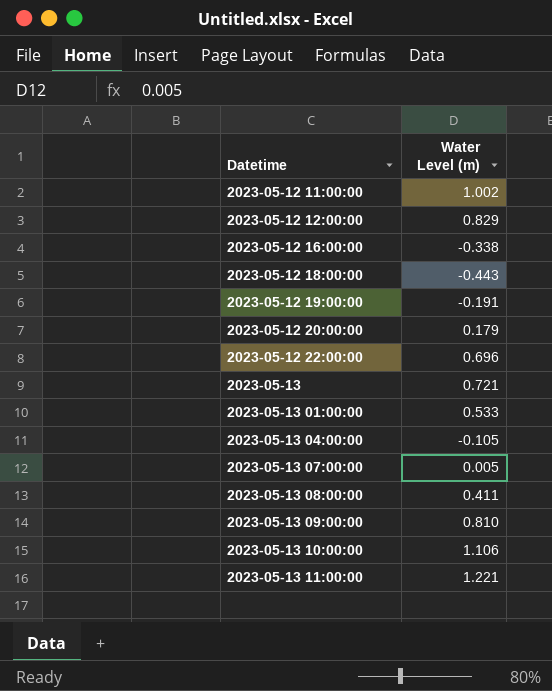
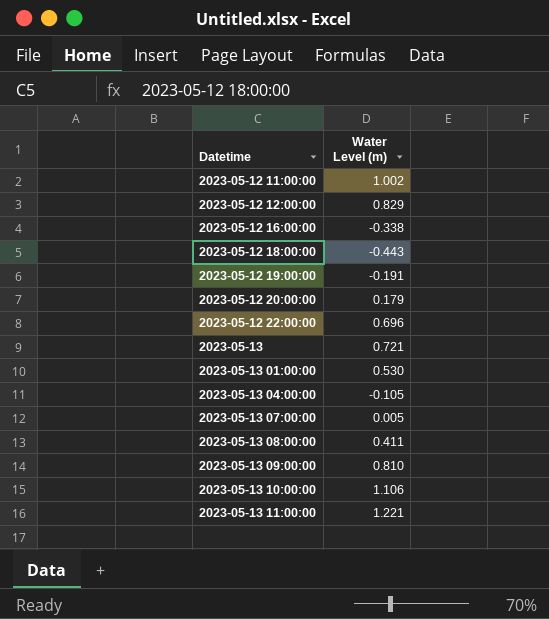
2023-05-13 01:00:00 | Water Level (m): 0.533 -> 0.530

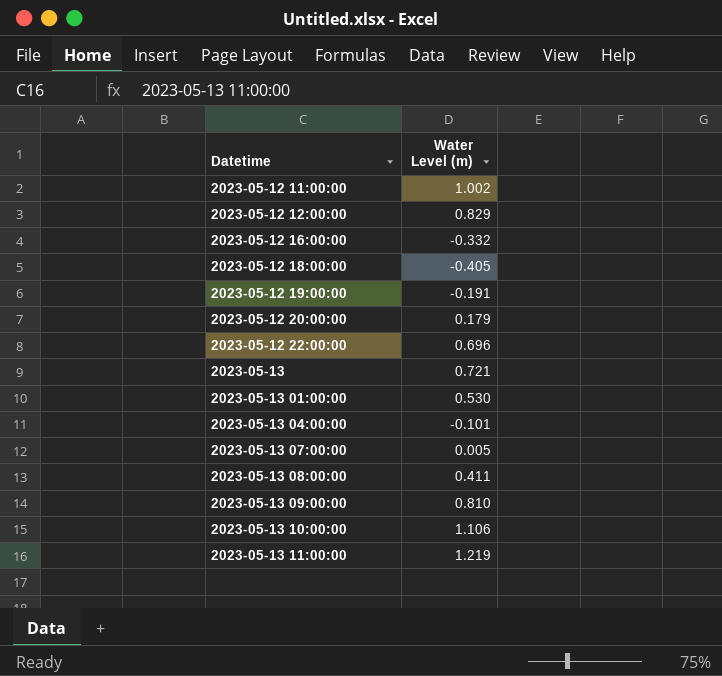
2023-05-12 16:00:00 | Water Level (m): -0.338 -> -0.332
2023-05-12 18:00:00 | Water Level (m): -0.443 -> -0.405
2023-05-13 04:00:00 | Water Level (m): -0.105 -> -0.101
2023-05-13 11:00:00 | Water Level (m): 1.221 -> 1.219

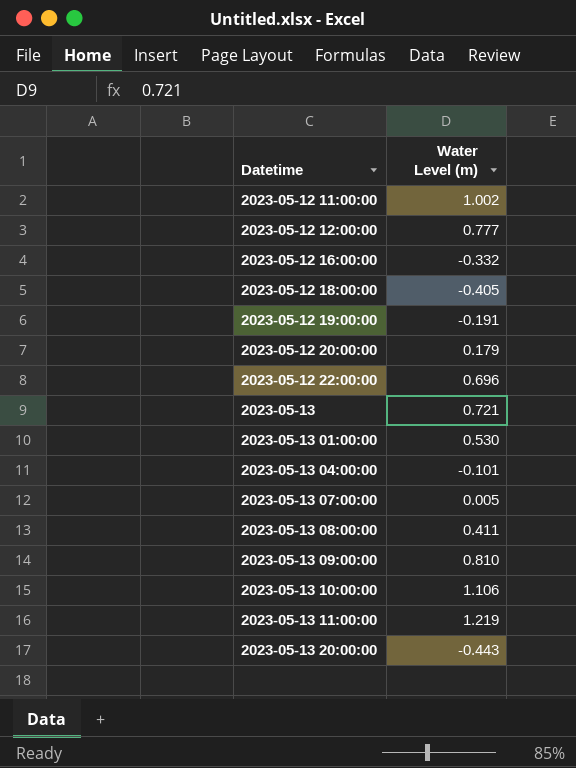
2023-05-12 12:00:00 | Water Level (m): 0.829 -> 0.777
row 2023-05-13 20:00:00: none -> -0.443

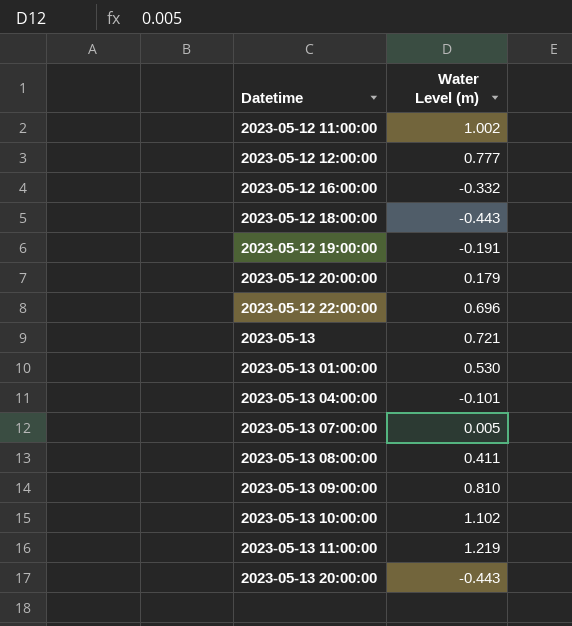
2023-05-12 18:00:00 | Water Level (m): -0.405 -> -0.443
2023-05-13 10:00:00 | Water Level (m): 1.106 -> 1.102

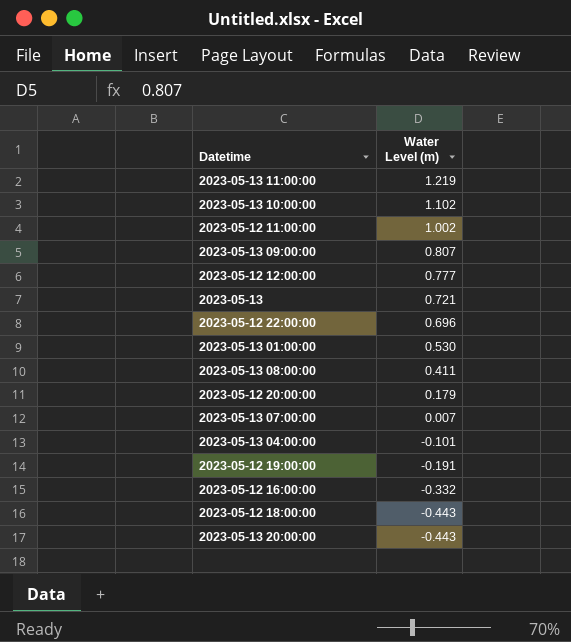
row order: Datetime ascending -> Water Level (m) descending
2023-05-13 09:00:00 | Water Level (m): 0.810 -> 0.807
2023-05-13 07:00:00 | Water Level (m): 0.005 -> 0.007

